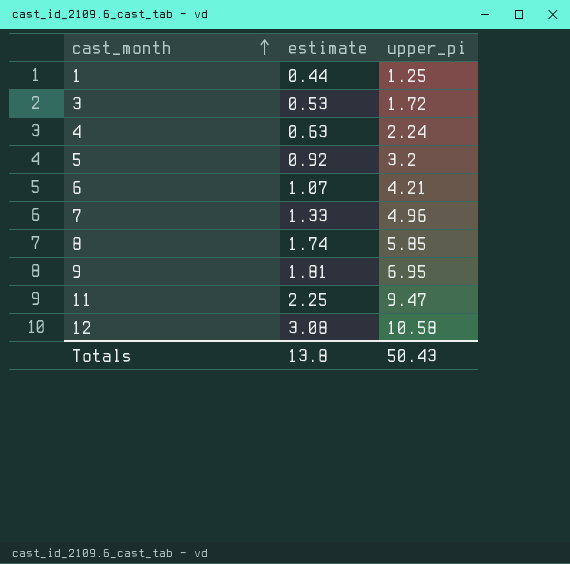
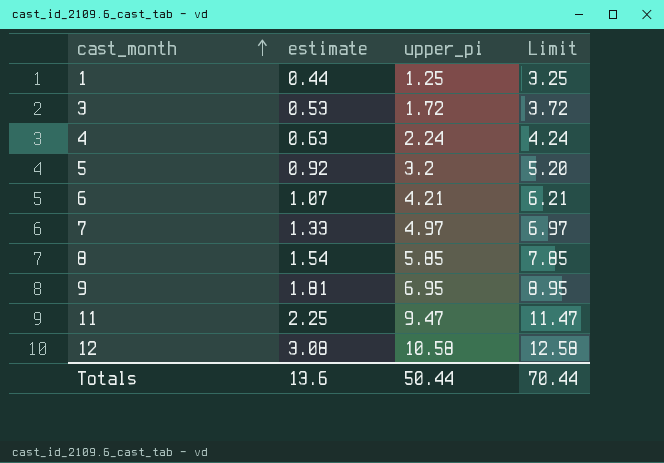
column Limit | formula: none -> [upper_pi] + 2
7 | upper_pi: 4.96 -> 4.97
8 | estimate: 1.74 -> 1.54
Totals | estimate: 13.8 -> 13.6
Totals | upper_pi: 50.43 -> 50.44

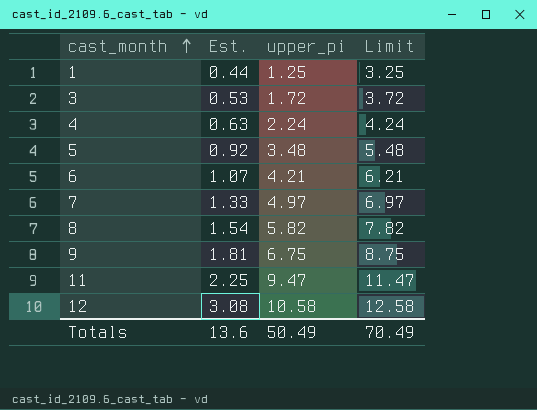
column name: estimate -> Est.
5 | upper_pi: 3.2 -> 3.48
5 | Limit: 5.20 -> 5.48
8 | upper_pi: 5.85 -> 5.82
8 | Limit: 7.85 -> 7.82
9 | upper_pi: 6.95 -> 6.75
9 | Limit: 8.95 -> 8.75
Totals | upper_pi: 50.44 -> 50.49
Totals | Limit: 70.44 -> 70.49

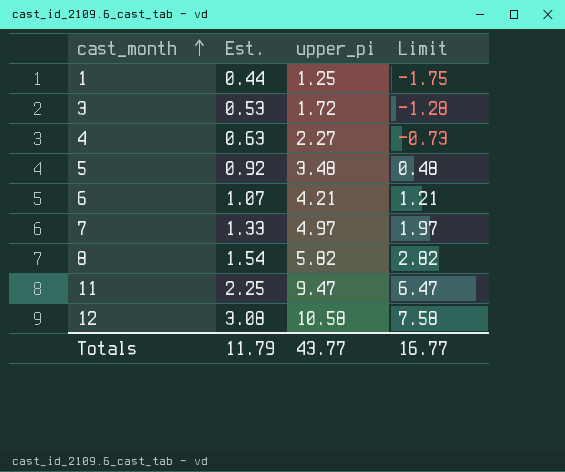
column Limit | formula: [upper_pi] + 2 -> [upper_pi] - 3
row 9: 1.81 | 6.75 | 8.75 -> none
4 | upper_pi: 2.24 -> 2.27
Totals | Est.: 13.6 -> 11.79
Totals | upper_pi: 50.49 -> 43.77
Totals | Limit: 70.49 -> 16.77

